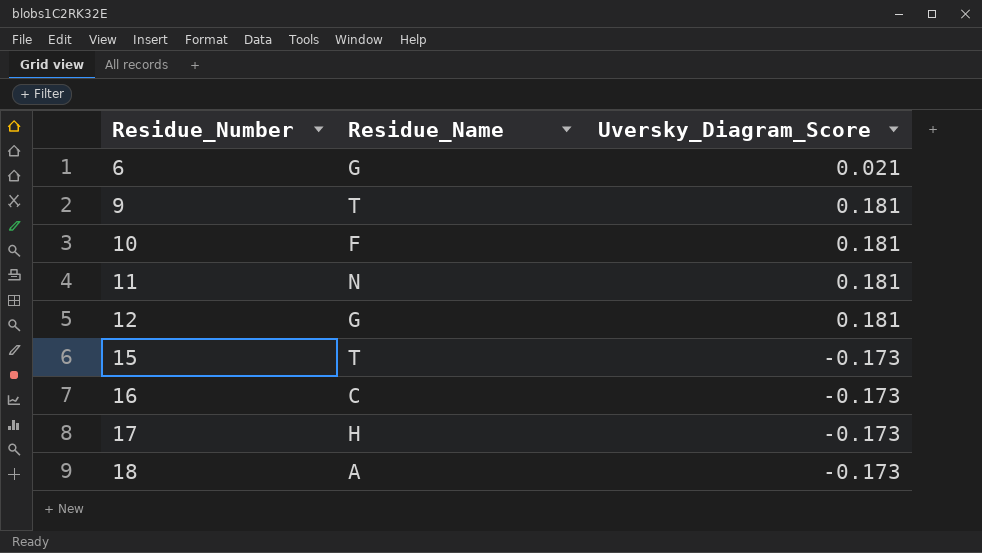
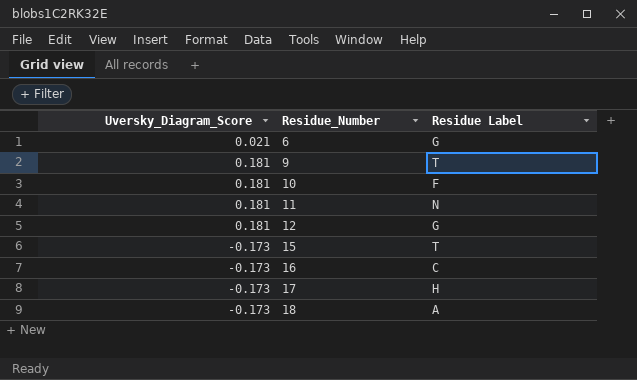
column Uversky_Diagram_Score | position: 3 -> 1
column name: Residue_Name -> Residue Label

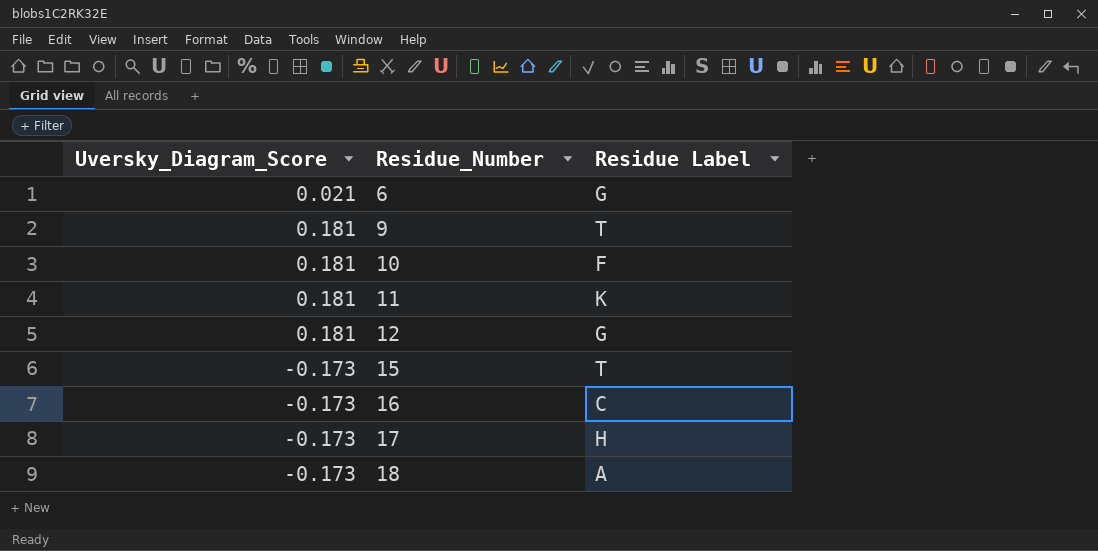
11 | Residue Label: N -> K

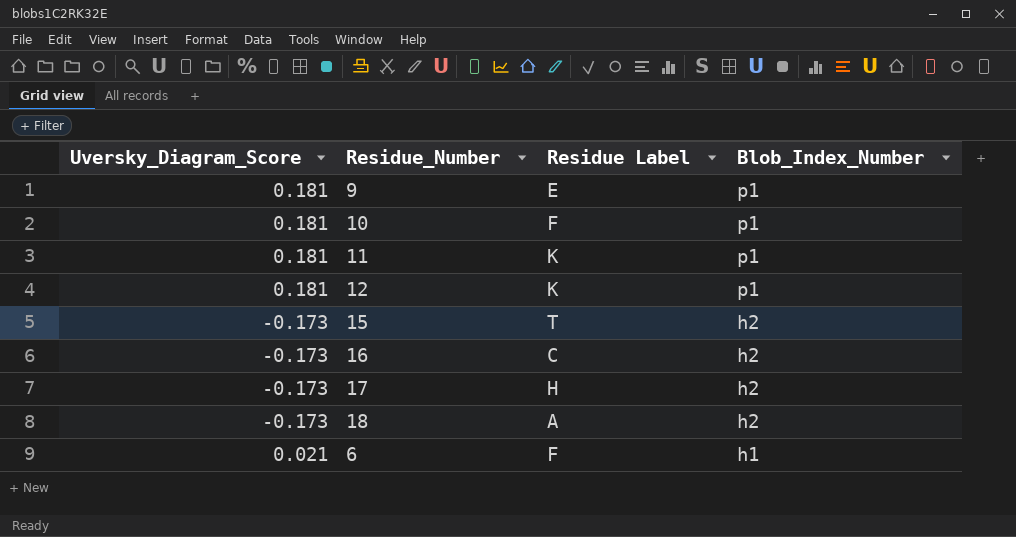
row order: Residue_Number ascending -> Blob_Index_Number descending
column Blob_Index_Number | position: none -> 4
9 | Residue Label: T -> E
12 | Residue Label: G -> K
6 | Residue Label: G -> F

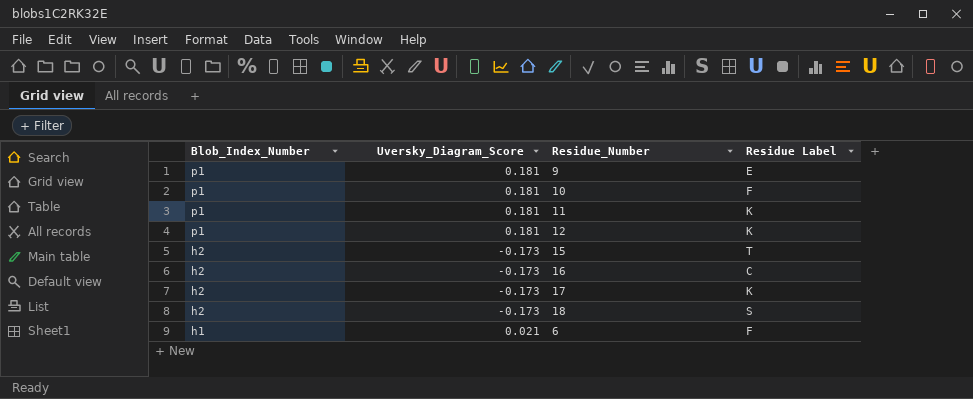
column Blob_Index_Number | position: 4 -> 1
17 | Residue Label: H -> K
18 | Residue Label: A -> S

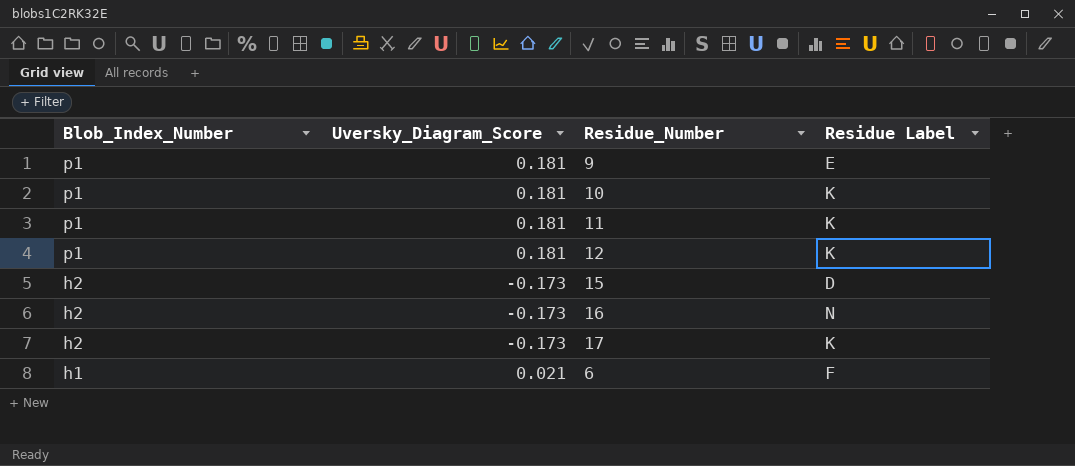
row 18: h2 | -0.173 | S -> none
10 | Residue Label: F -> K
15 | Residue Label: T -> D
16 | Residue Label: C -> N

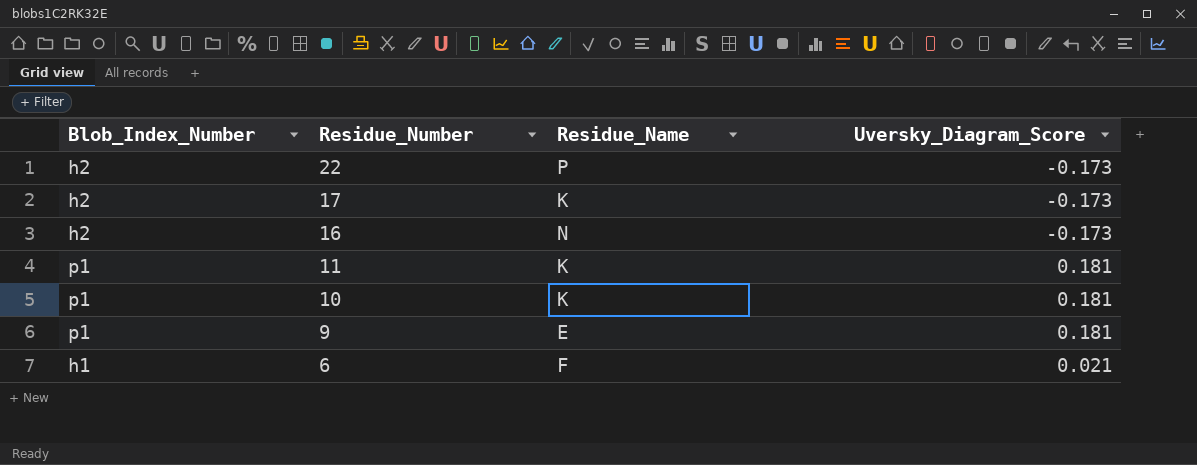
row order: Blob_Index_Number descending -> Residue_Number descending
column name: Residue Label -> Residue_Name
column Uversky_Diagram_Score | position: 2 -> 4
row 12: p1 | 0.181 | K -> none
row 15: h2 | -0.173 | D -> none
row 22: none -> h2 | P | -0.173

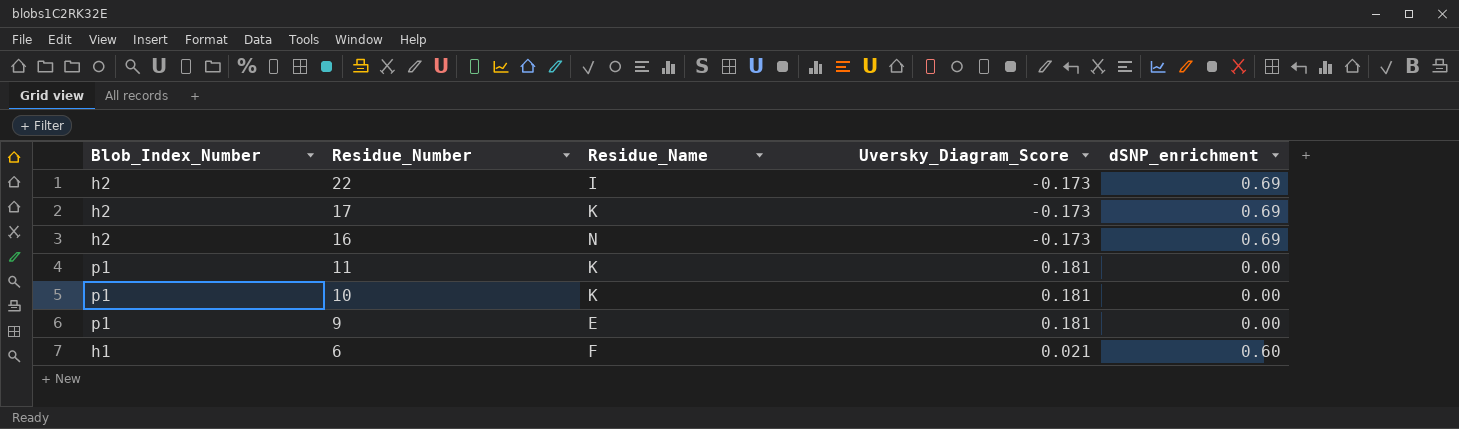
column dSNP_enrichment | position: none -> 5
22 | Residue_Name: P -> I

